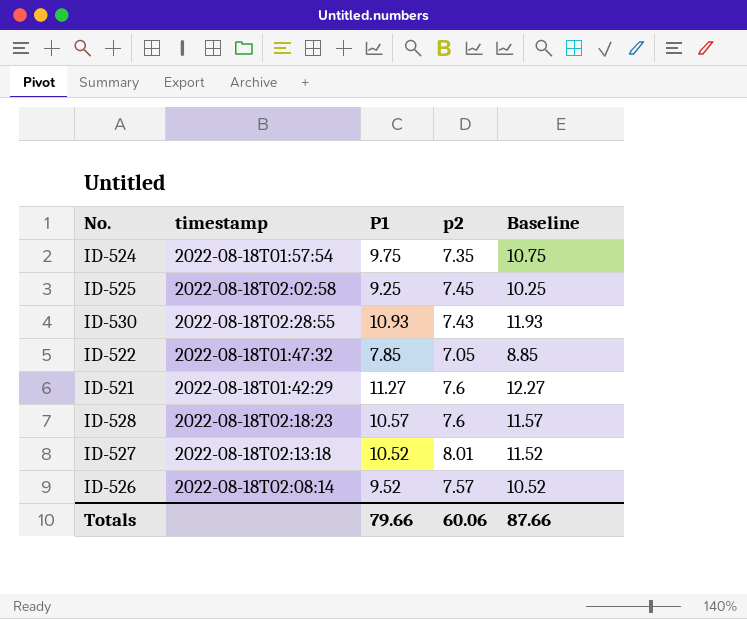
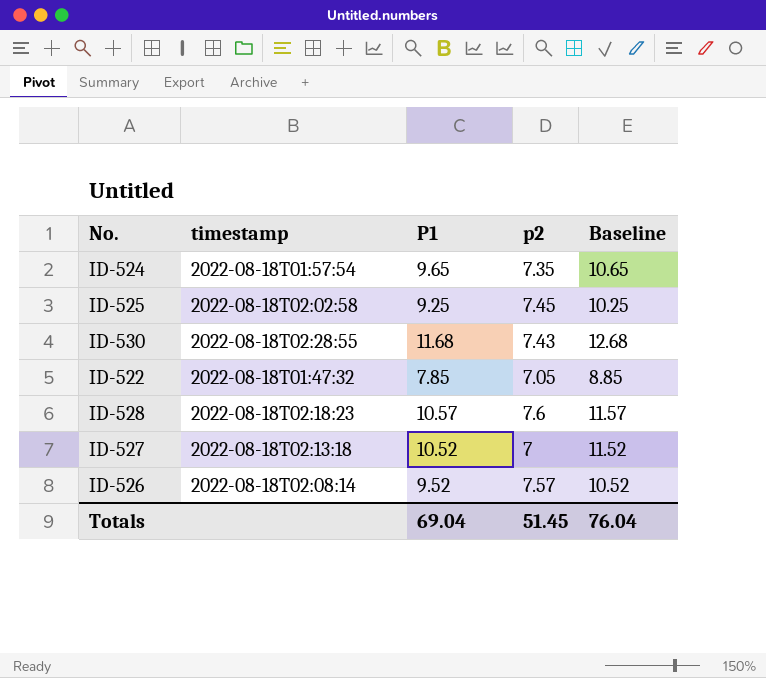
row ID-521: 2022-08-18T01:42:29 | 11.27 | 7.6 | 12.27 -> none
ID-524 | P1: 9.75 -> 9.65
ID-524 | Baseline: 10.75 -> 10.65
ID-530 | P1: 10.93 -> 11.68
ID-530 | Baseline: 11.93 -> 12.68
ID-527 | p2: 8.01 -> 7
Totals | P1: 79.66 -> 69.04
Totals | p2: 60.06 -> 51.45
Totals | Baseline: 87.66 -> 76.04

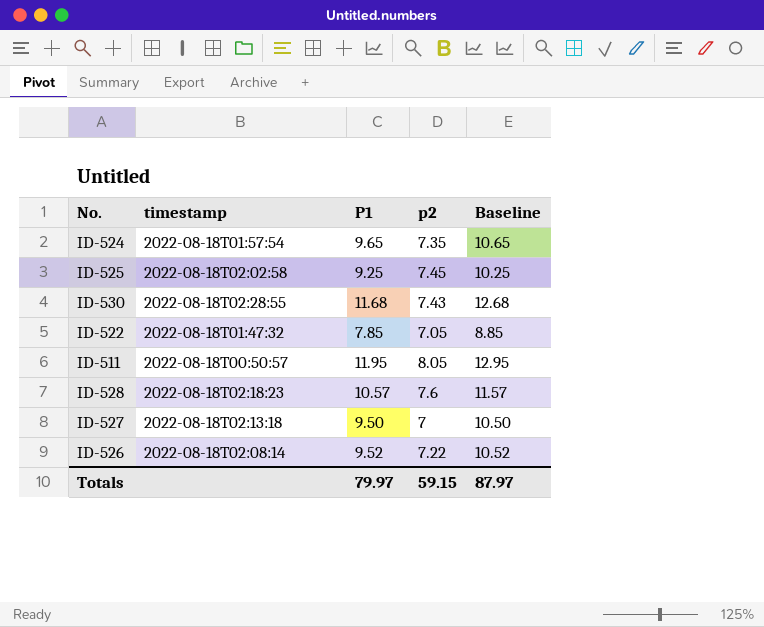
row ID-511: none -> 2022-08-18T00:50:57 | 11.95 | 8.05 | 12.95
ID-527 | P1: 10.52 -> 9.50
ID-527 | Baseline: 11.52 -> 10.50
ID-526 | p2: 7.57 -> 7.22
Totals | P1: 69.04 -> 79.97
Totals | p2: 51.45 -> 59.15
Totals | Baseline: 76.04 -> 87.97

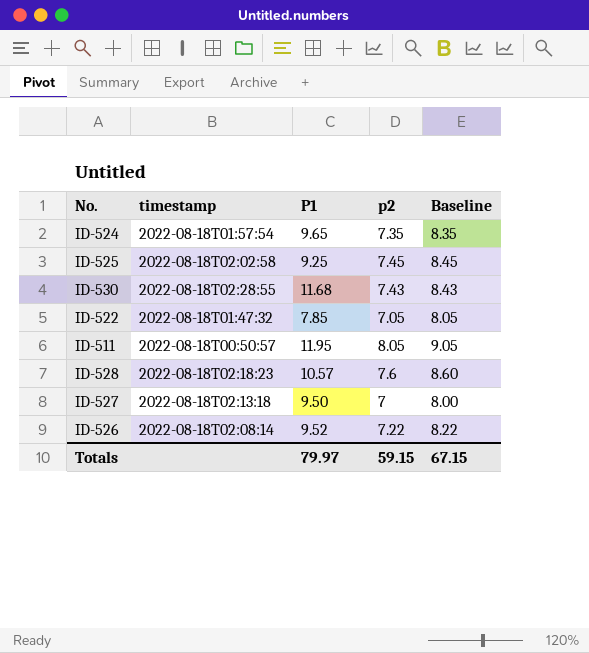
column Baseline | formula: [P1] + 1 -> [p2] + 1
Totals | Baseline: 87.97 -> 67.15

